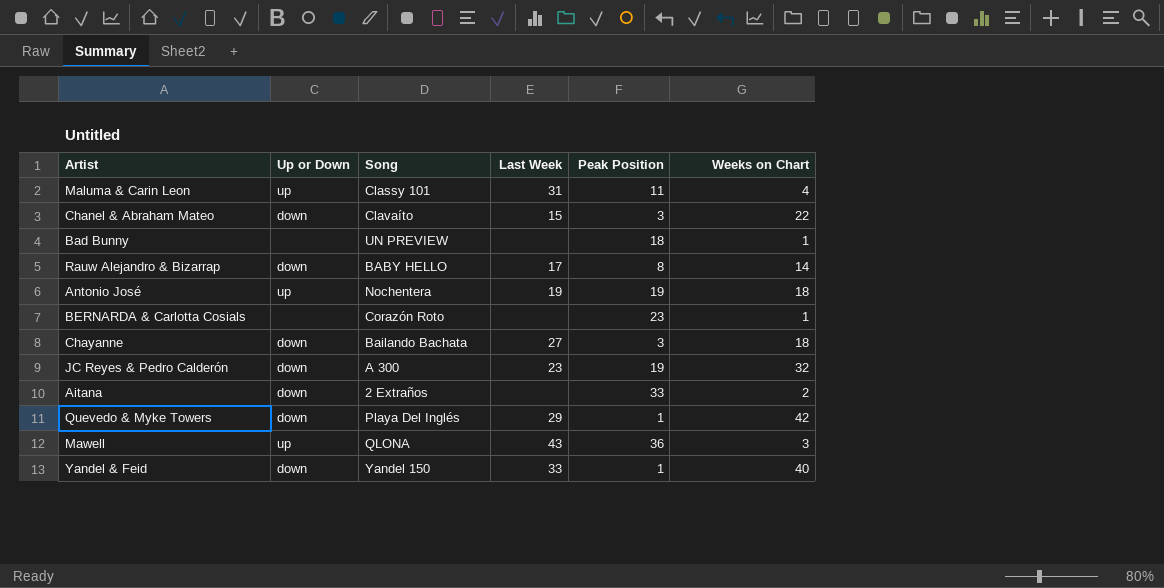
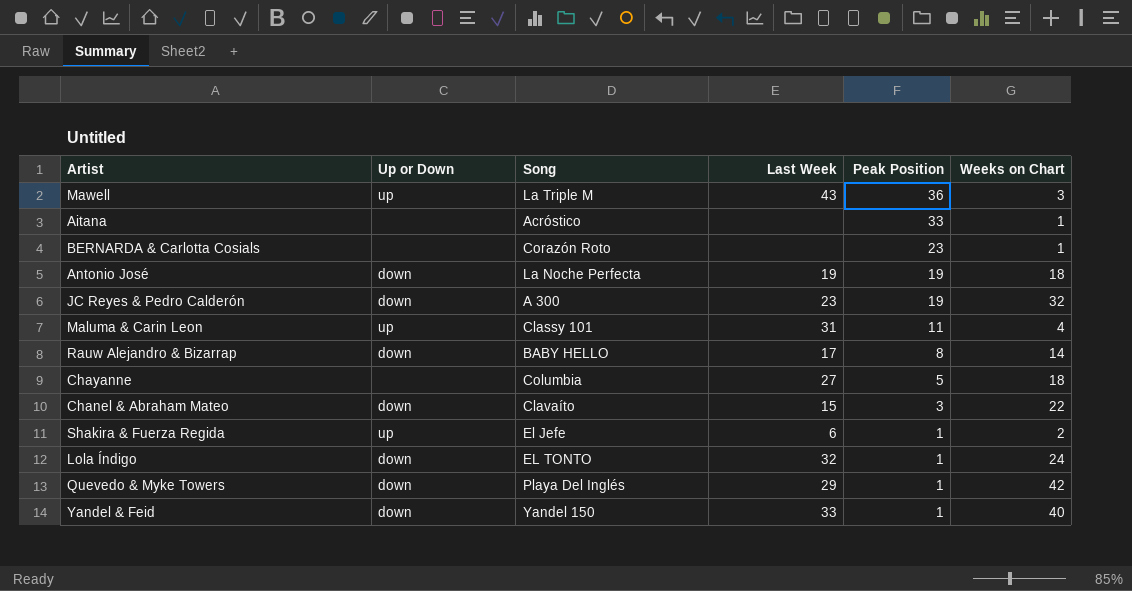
row order: none -> Peak Position descending
row Bad Bunny: none | UN PREVIEW | none | 18 | 1 -> none
Mawell | Song: QLONA -> La Triple M
Aitana | Up or Down: down -> none
Aitana | Song: 2 Extraños -> Acróstico
Aitana | Weeks on Chart: 2 -> 1
Antonio José | Up or Down: up -> down
Antonio José | Song: Nochentera -> La Noche Perfecta
Chayanne | Up or Down: down -> none
Chayanne | Song: Bailando Bachata -> Columbia
Chayanne | Peak Position: 3 -> 5
row Shakira & Fuerza Regida: none -> up | El Jefe | 6 | 1 | 2
row Lola Índigo: none -> down | EL TONTO | 32 | 1 | 24

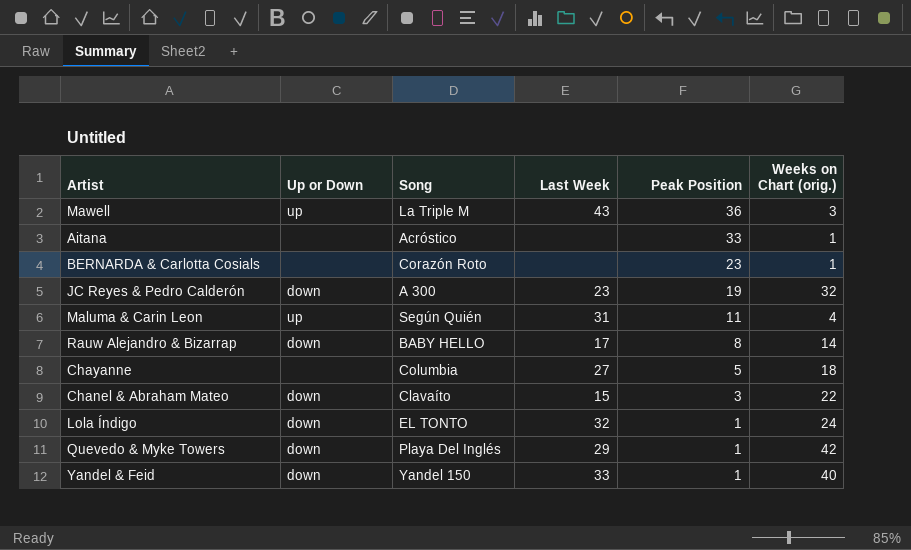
column name: Weeks on Chart -> Weeks on Chart (orig.)
row Antonio José: down | La Noche Perfecta | 19 | 19 | 18 -> none
row Shakira & Fuerza Regida: up | El Jefe | 6 | 1 | 2 -> none
Maluma & Carin Leon | Song: Classy 101 -> Según Quién

